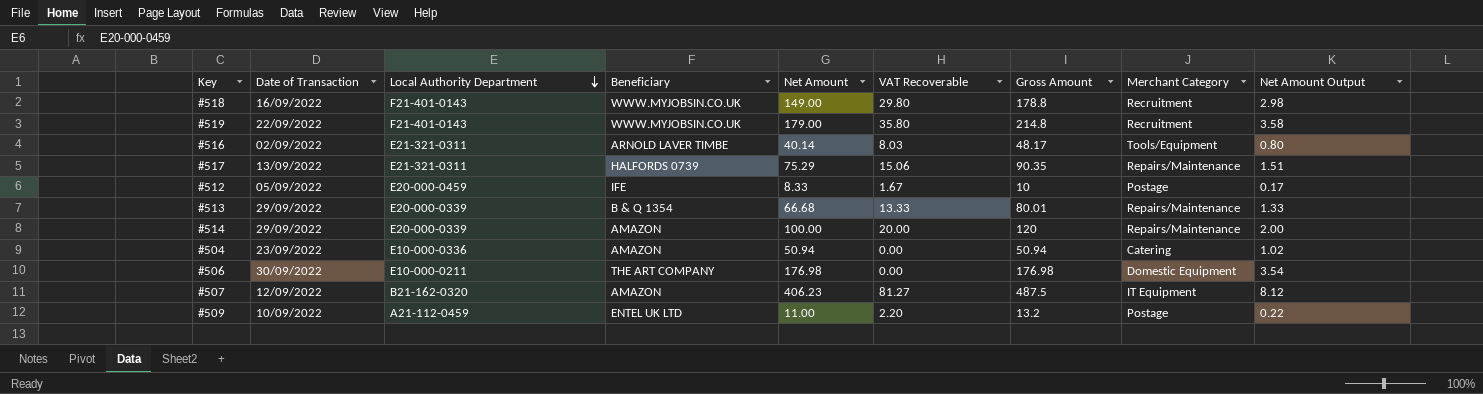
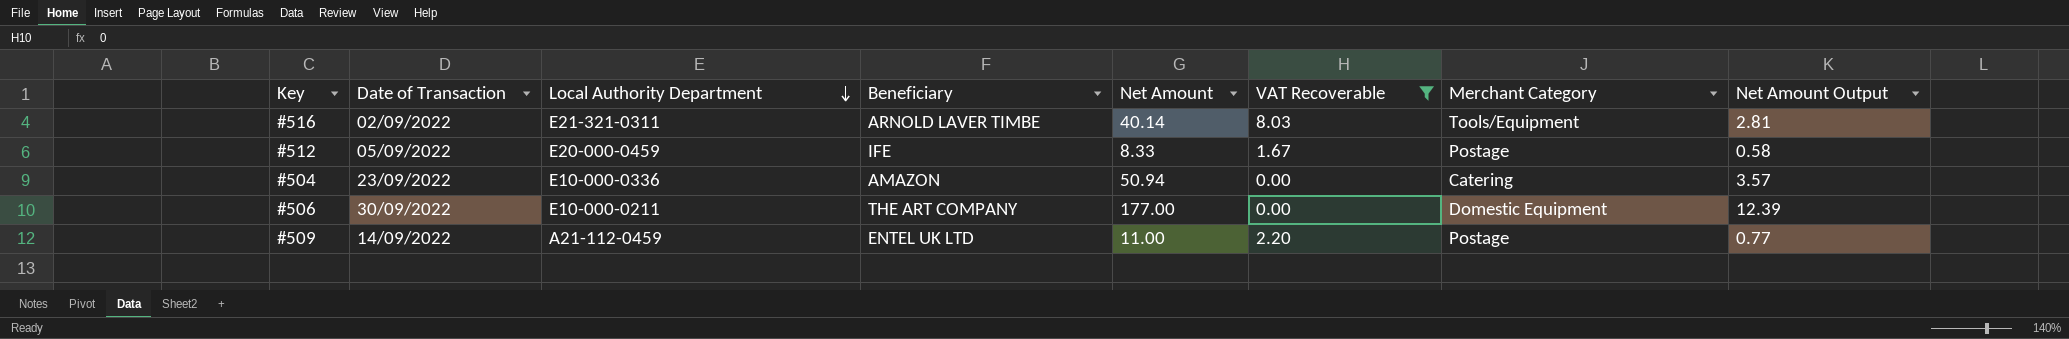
filter: none -> VAT Recoverable <= 8.03
column Gross Amount | formula: [Net Amount] + [VAT Recoverable] -> none
column Net Amount Output | formula: [Net Amount] * 0.02 -> [Net Amount] * 0.07
#506 | Net Amount: 176.98 -> 177.00
#509 | Date of Transaction: 10/09/2022 -> 14/09/2022

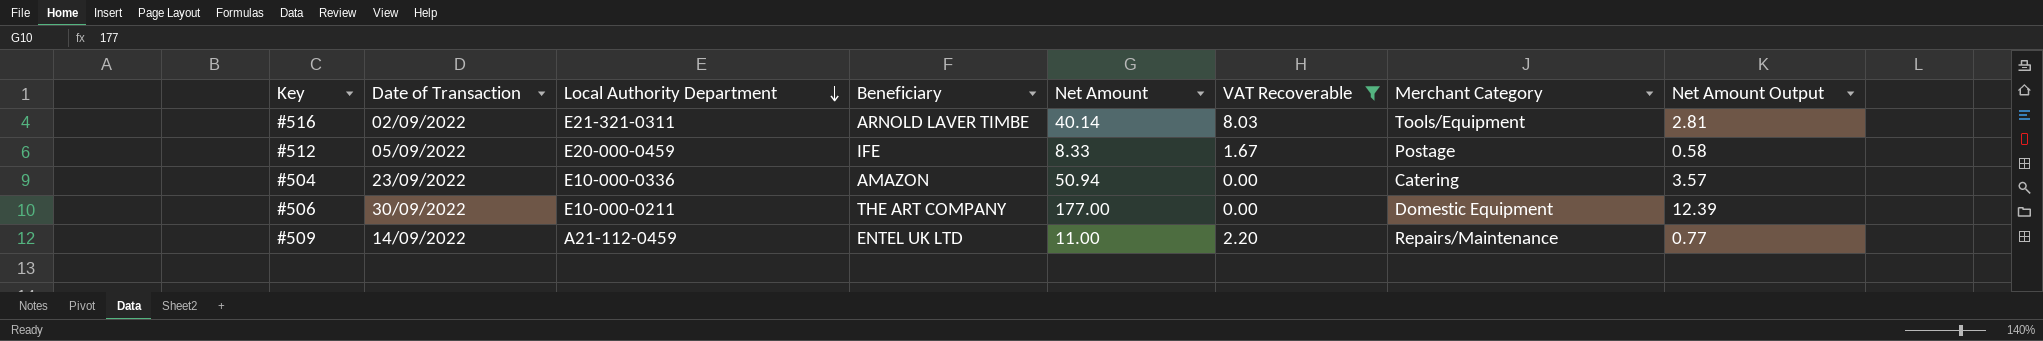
#509 | Merchant Category: Postage -> Repairs/Maintenance

